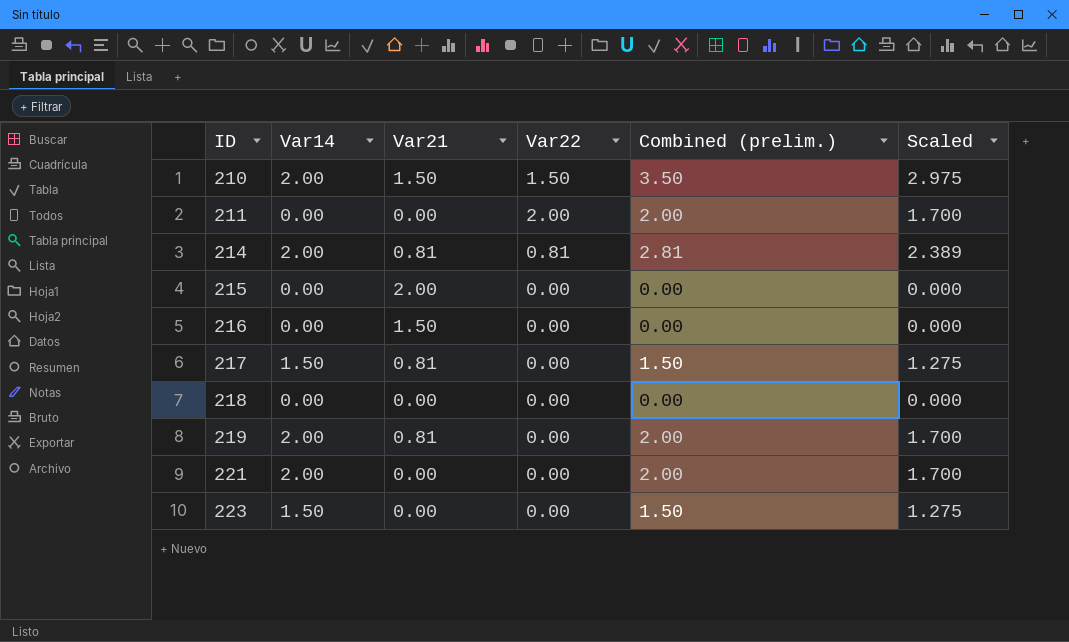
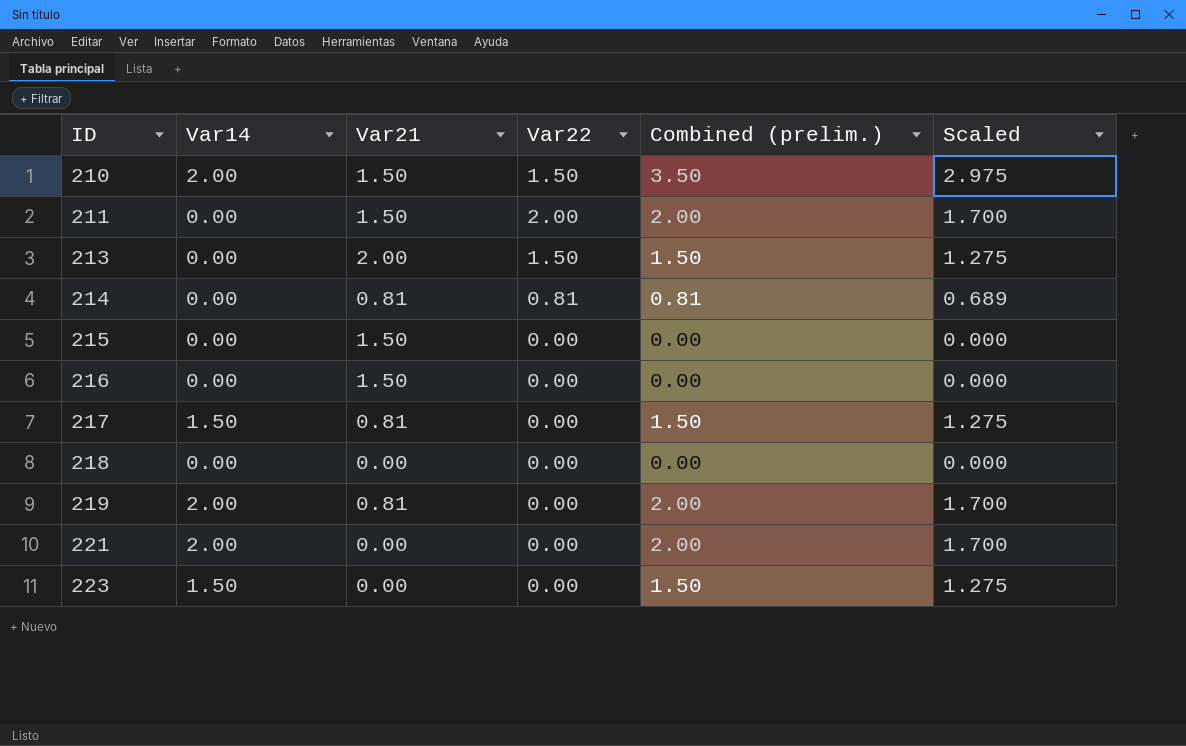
211 | Var21: 0.00 -> 1.50
row 213: none -> 0.00 | 2.00 | 1.50 | 1.50 | 1.275
214 | Var14: 2.00 -> 0.00
214 | Combined (prelim.): 2.81 -> 0.81
214 | Scaled: 2.389 -> 0.689
215 | Var21: 2.00 -> 1.50

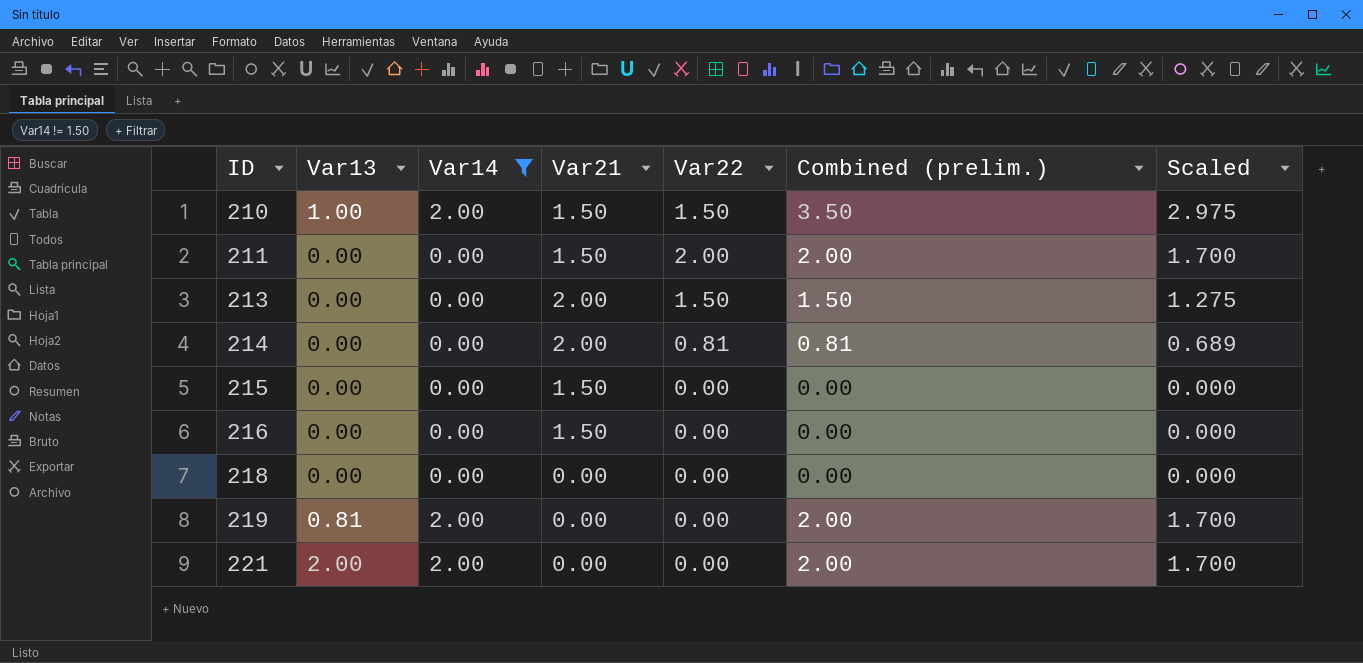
filter: none -> Var14 != 1.50
column Var13 | position: none -> 2
214 | Var21: 0.81 -> 2.00
219 | Var21: 0.81 -> 0.00

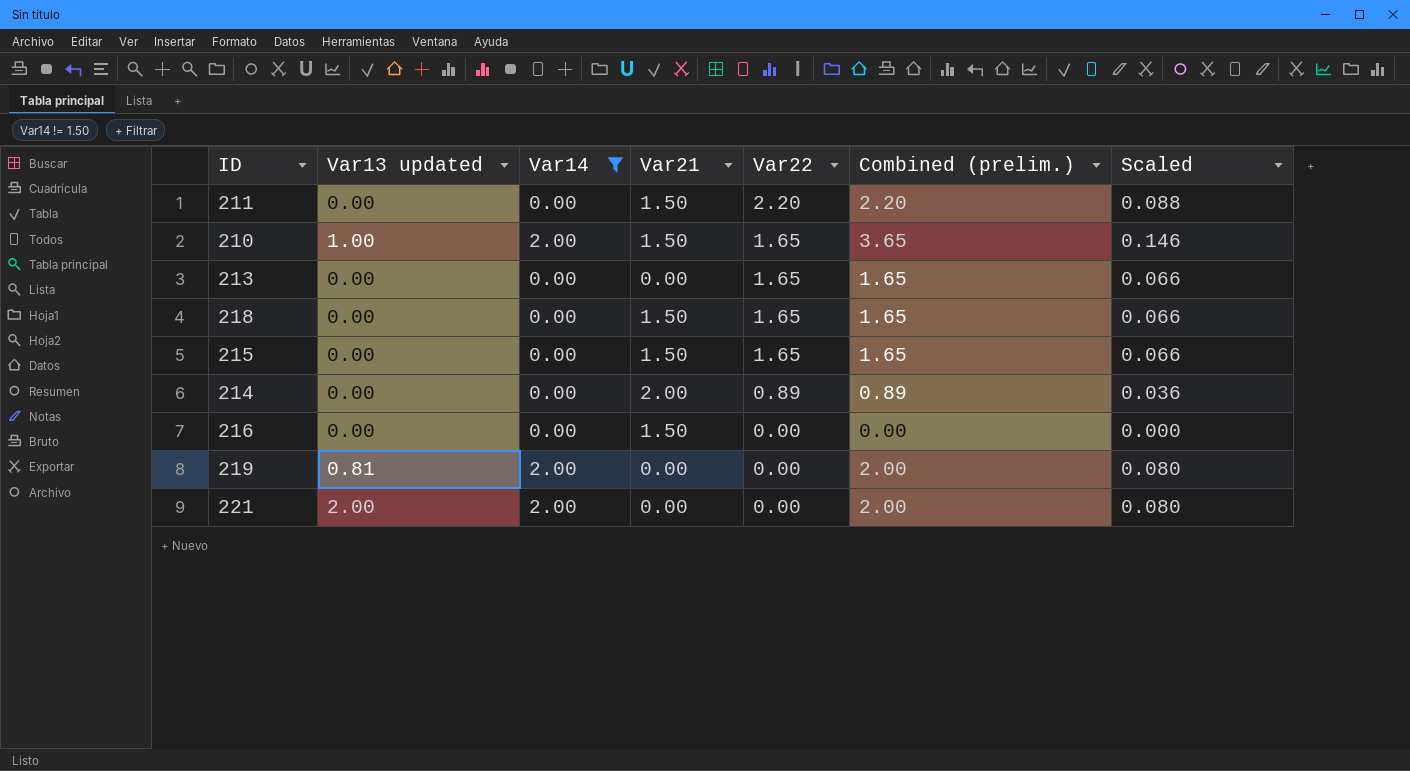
row order: ID ascending -> Var22 descending
column name: Var13 -> Var13 updated
column Scaled | formula: [Combined (prelim.)] * 0.85 -> [Combined (prelim.)] * 0.04
211 | Var22: 2.00 -> 2.20
211 | Combined (prelim.): 2.00 -> 2.20
210 | Var22: 1.50 -> 1.65
210 | Combined (prelim.): 3.50 -> 3.65
213 | Var21: 2.00 -> 0.00
213 | Var22: 1.50 -> 1.65
213 | Combined (prelim.): 1.50 -> 1.65
218 | Var21: 0.00 -> 1.50
218 | Var22: 0.00 -> 1.65
218 | Combined (prelim.): 0.00 -> 1.65
215 | Var22: 0.00 -> 1.65
215 | Combined (prelim.): 0.00 -> 1.65
214 | Var22: 0.81 -> 0.89
214 | Combined (prelim.): 0.81 -> 0.89

